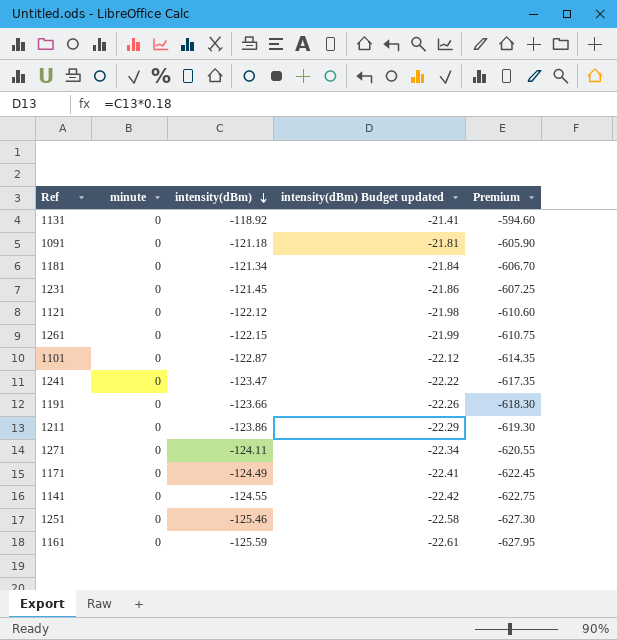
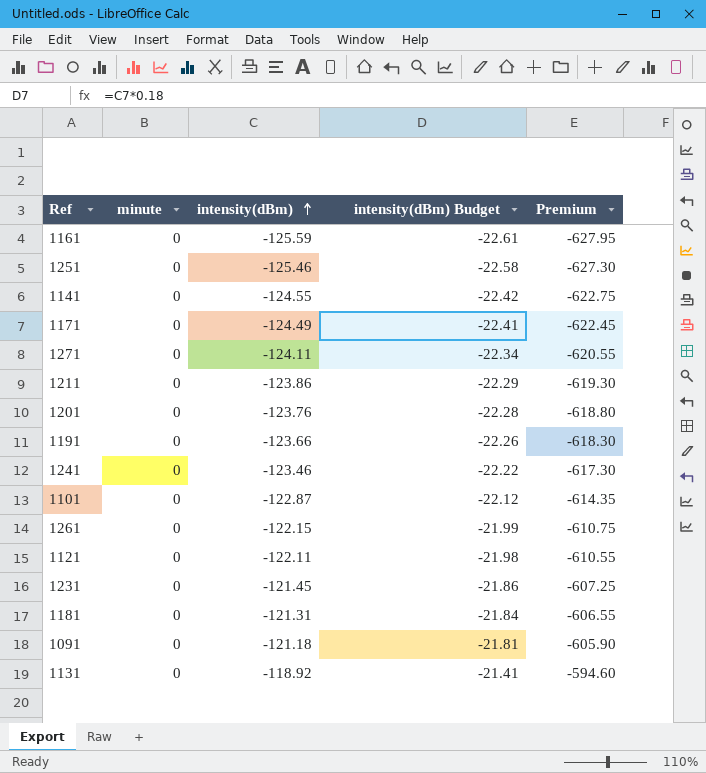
row order: intensity(dBm) descending -> intensity(dBm) ascending
column name: intensity(dBm) Budget updated -> intensity(dBm) Budget
row 1201: none -> 0 | -123.76 | -22.28 | -618.80
1241 | intensity(dBm): -123.47 -> -123.46
1241 | Premium: -617.35 -> -617.30
1121 | intensity(dBm): -122.12 -> -122.11
1121 | Premium: -610.60 -> -610.55
1181 | intensity(dBm): -121.34 -> -121.31
1181 | Premium: -606.70 -> -606.55

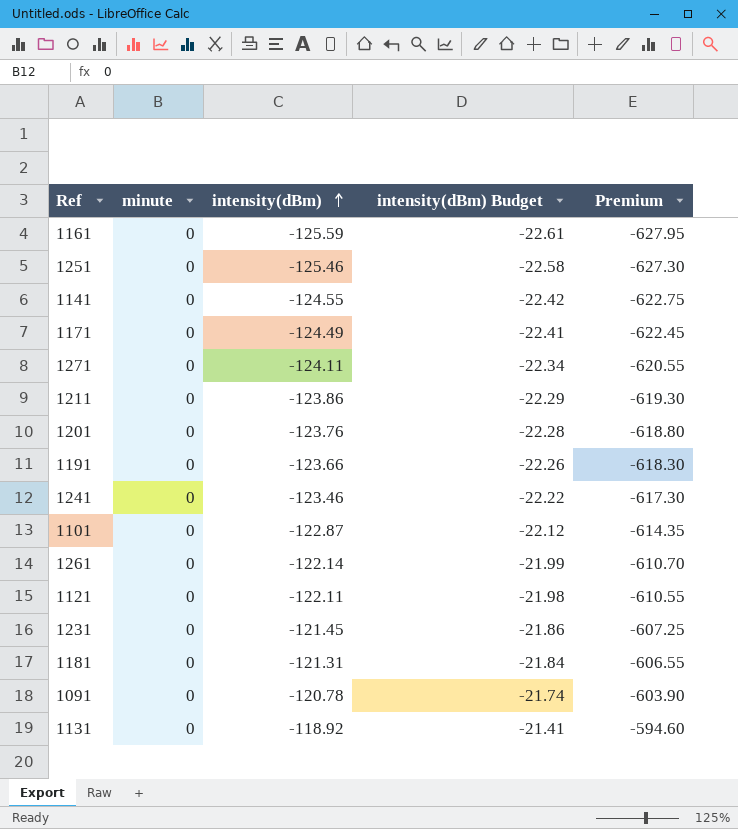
1261 | intensity(dBm): -122.15 -> -122.14
1261 | Premium: -610.75 -> -610.70
1091 | intensity(dBm): -121.18 -> -120.78
1091 | intensity(dBm) Budget: -21.81 -> -21.74
1091 | Premium: -605.90 -> -603.90

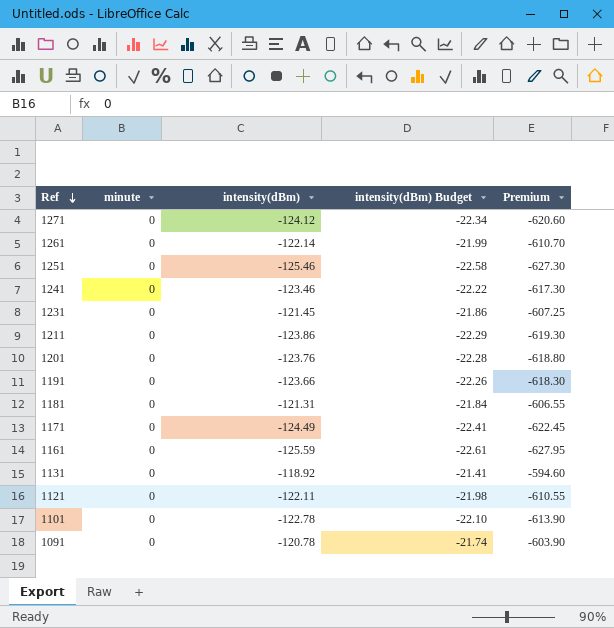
row order: intensity(dBm) ascending -> Ref descending
row 1141: 0 | -124.55 | -22.42 | -622.75 -> none
1271 | intensity(dBm): -124.11 -> -124.12
1271 | Premium: -620.55 -> -620.60
1101 | intensity(dBm): -122.87 -> -122.78
1101 | intensity(dBm) Budget: -22.12 -> -22.10
1101 | Premium: -614.35 -> -613.90

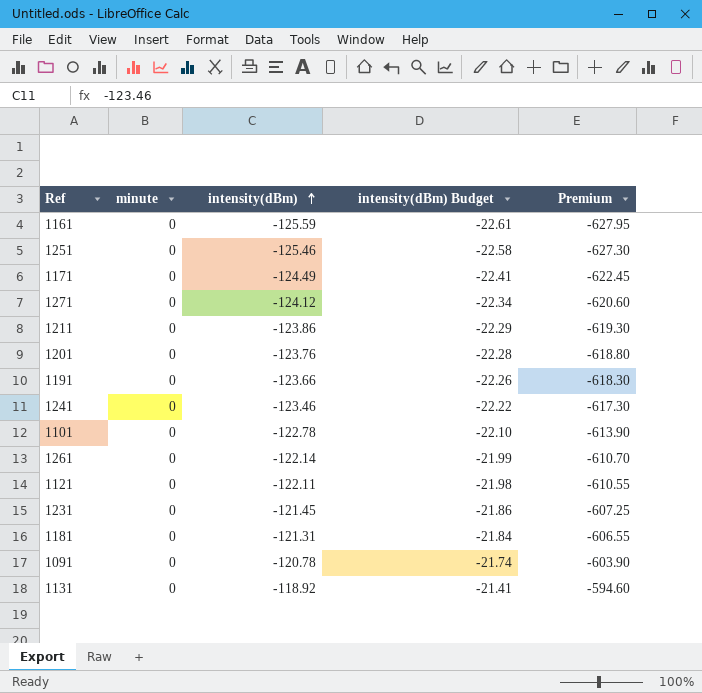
row order: Ref descending -> intensity(dBm) ascending

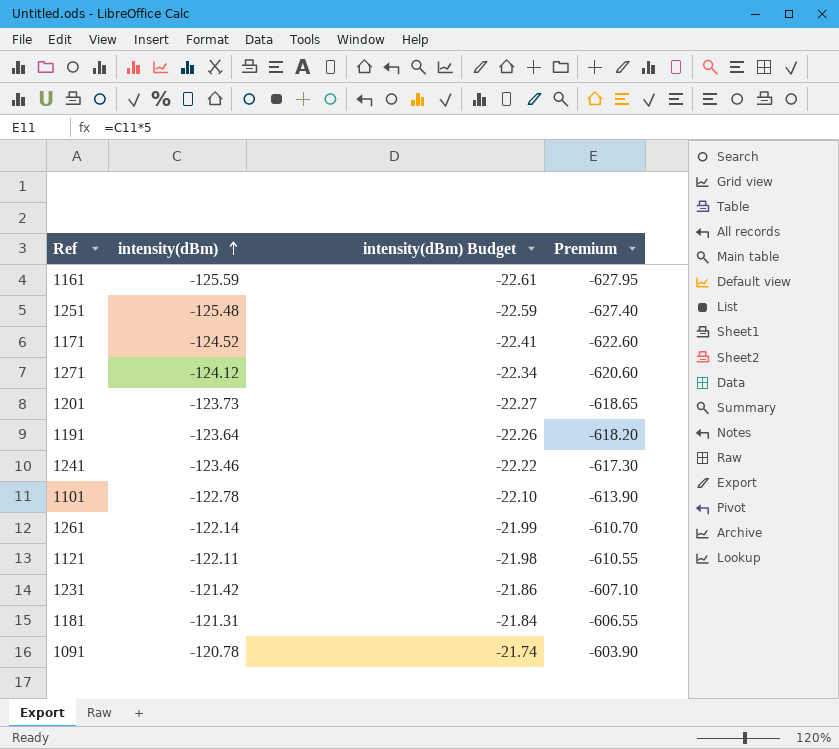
column minute | position: 2 -> none
row 1211: 0 | -123.86 | -22.29 | -619.30 -> none
row 1131: 0 | -118.92 | -21.41 | -594.60 -> none
1251 | intensity(dBm): -125.46 -> -125.48
1251 | intensity(dBm) Budget: -22.58 -> -22.59
1251 | Premium: -627.30 -> -627.40
1171 | intensity(dBm): -124.49 -> -124.52
1171 | Premium: -622.45 -> -622.60
1201 | intensity(dBm): -123.76 -> -123.73
1201 | intensity(dBm) Budget: -22.28 -> -22.27
1201 | Premium: -618.80 -> -618.65
1191 | intensity(dBm): -123.66 -> -123.64
1191 | Premium: -618.30 -> -618.20
1231 | intensity(dBm): -121.45 -> -121.42
1231 | Premium: -607.25 -> -607.10

